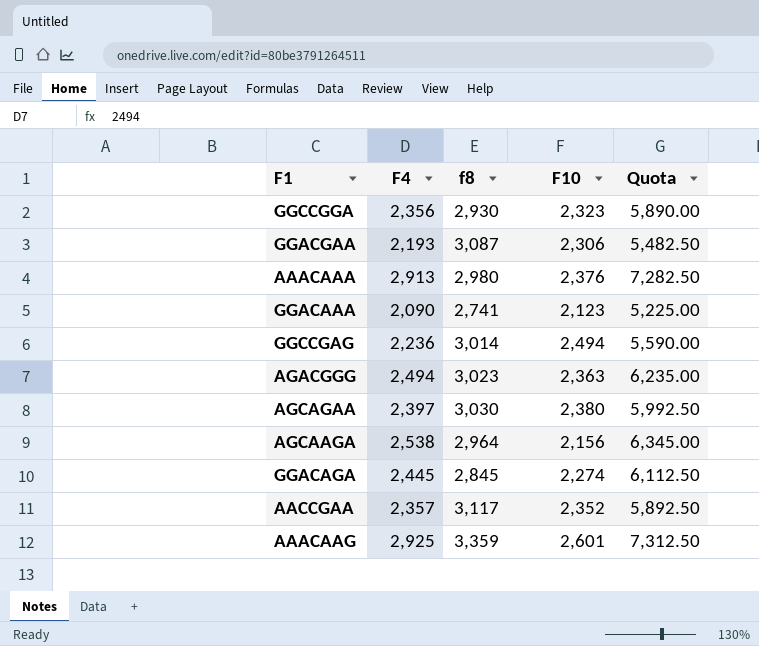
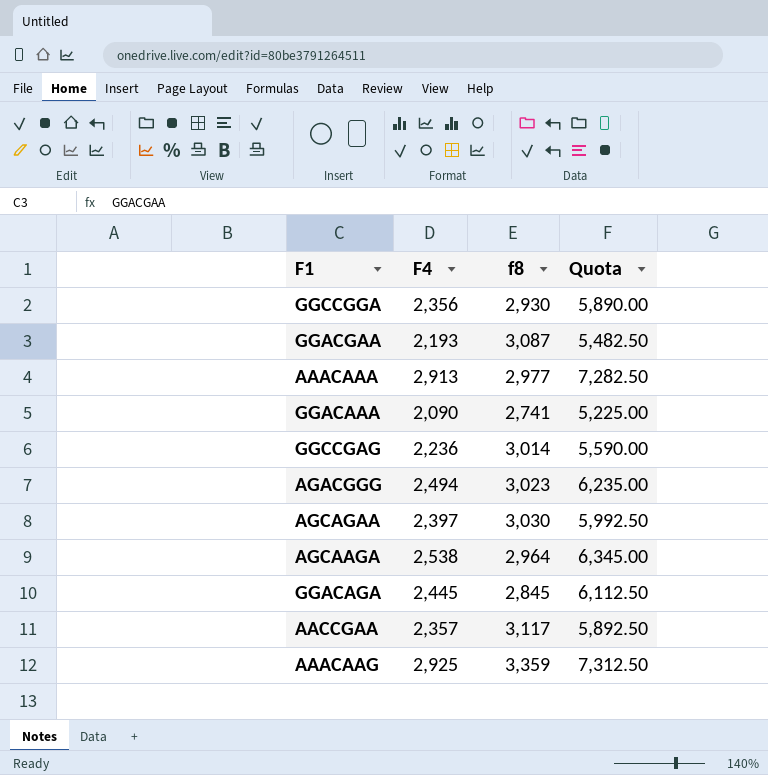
column F10 | position: 4 -> none
AAACAAA | f8: 2,980 -> 2,977

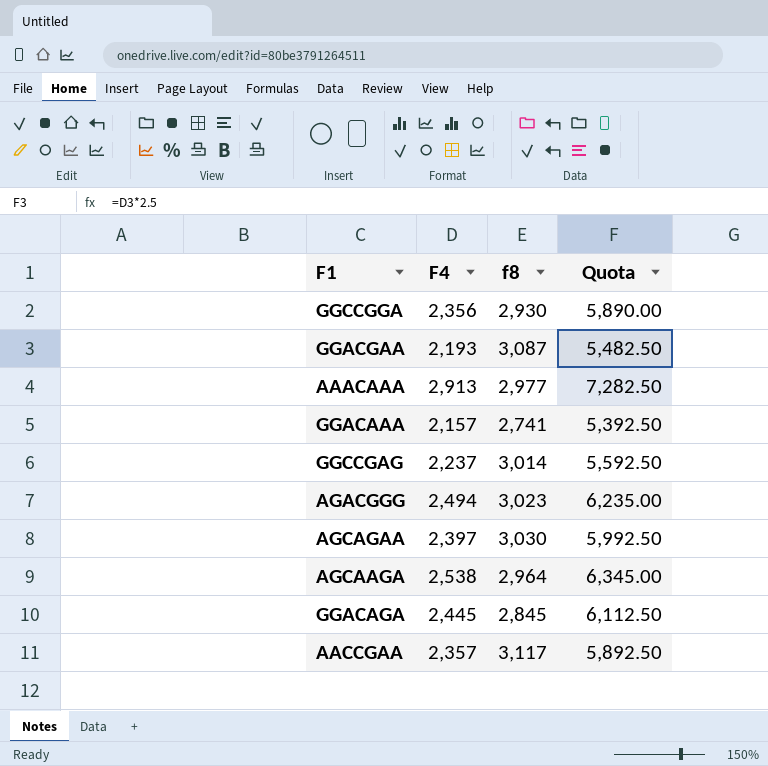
row AAACAAG: 2,925 | 3,359 | 7,312.50 -> none
GGACAAA | F4: 2,090 -> 2,157
GGACAAA | Quota: 5,225.00 -> 5,392.50
GGCCGAG | F4: 2,236 -> 2,237
GGCCGAG | Quota: 5,590.00 -> 5,592.50

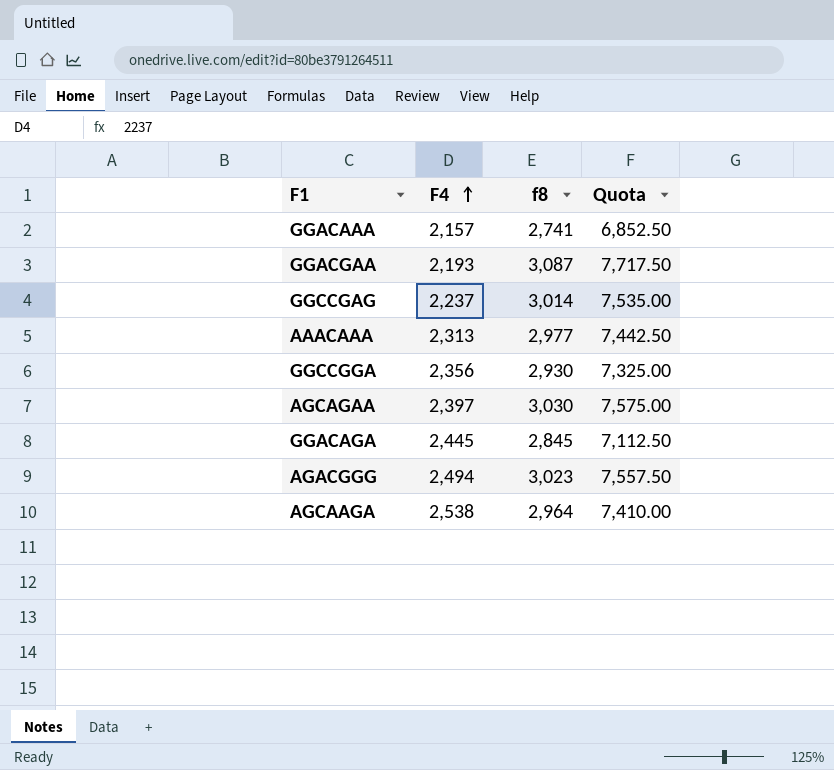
row order: none -> F4 ascending
column Quota | formula: [F4] * 2.5 -> [f8] * 2.5
row AACCGAA: 2,357 | 3,117 | 5,892.50 -> none
AAACAAA | F4: 2,913 -> 2,313

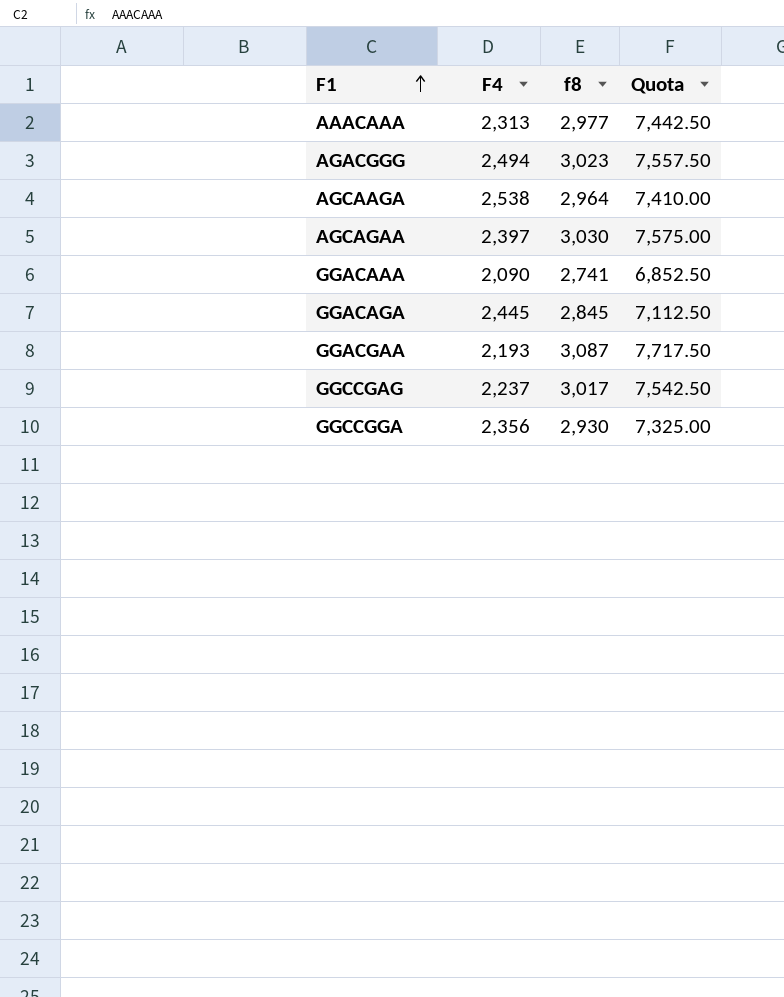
row order: F4 ascending -> F1 ascending
GGACAAA | F4: 2,157 -> 2,090
GGCCGAG | f8: 3,014 -> 3,017
GGCCGAG | Quota: 7,535.00 -> 7,542.50

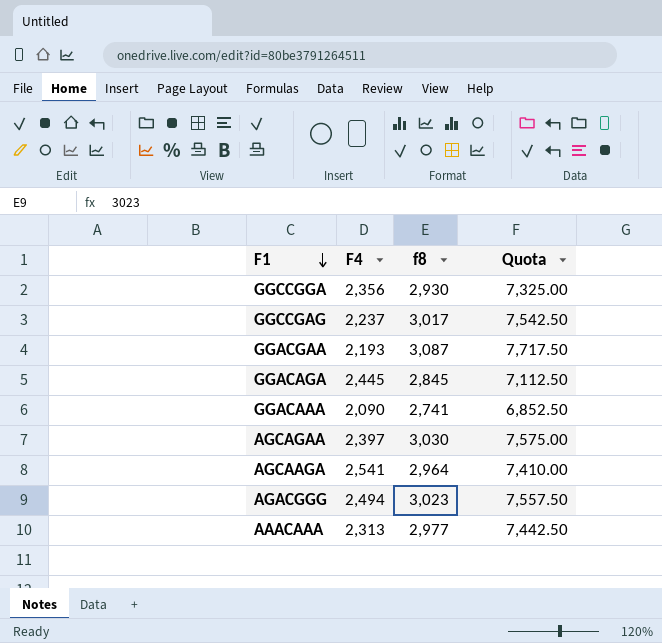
row order: F1 ascending -> F1 descending
AGCAAGA | F4: 2,538 -> 2,541

